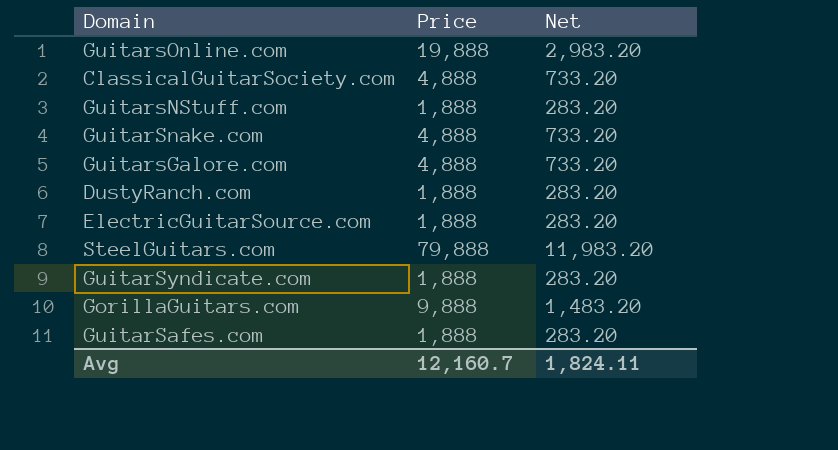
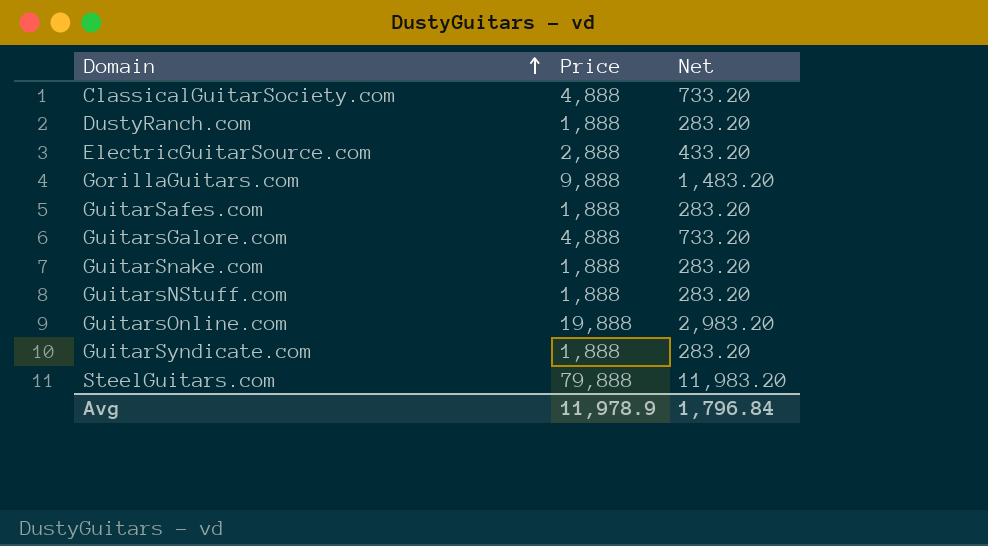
row order: none -> Domain ascending
ElectricGuitarSource.com | Price: 1,888 -> 2,888
ElectricGuitarSource.com | Net: 283.20 -> 433.20
GuitarSnake.com | Price: 4,888 -> 1,888
GuitarSnake.com | Net: 733.20 -> 283.20
Avg | Price: 12,160.7 -> 11,978.9
Avg | Net: 1,824.11 -> 1,796.84

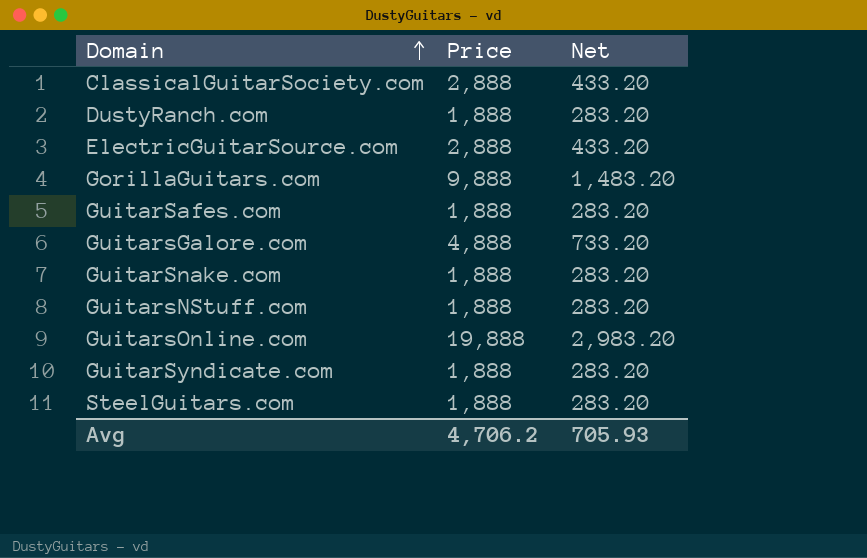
ClassicalGuitarSociety.com | Price: 4,888 -> 2,888
ClassicalGuitarSociety.com | Net: 733.20 -> 433.20
SteelGuitars.com | Price: 79,888 -> 1,888
SteelGuitars.com | Net: 11,983.20 -> 283.20
Avg | Price: 11,978.9 -> 4,706.2
Avg | Net: 1,796.84 -> 705.93

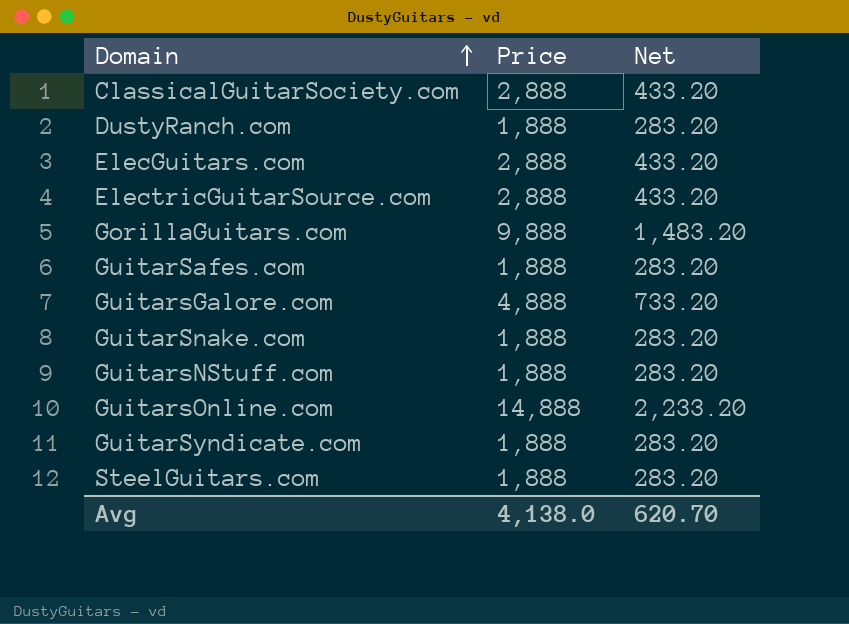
row ElecGuitars.com: none -> 2,888 | 433.20
GuitarsOnline.com | Price: 19,888 -> 14,888
GuitarsOnline.com | Net: 2,983.20 -> 2,233.20
Avg | Price: 4,706.2 -> 4,138.0
Avg | Net: 705.93 -> 620.70

